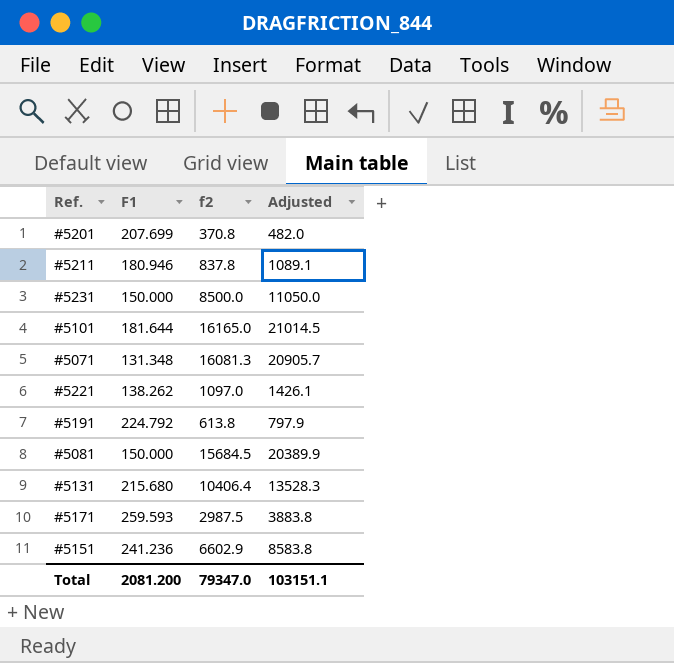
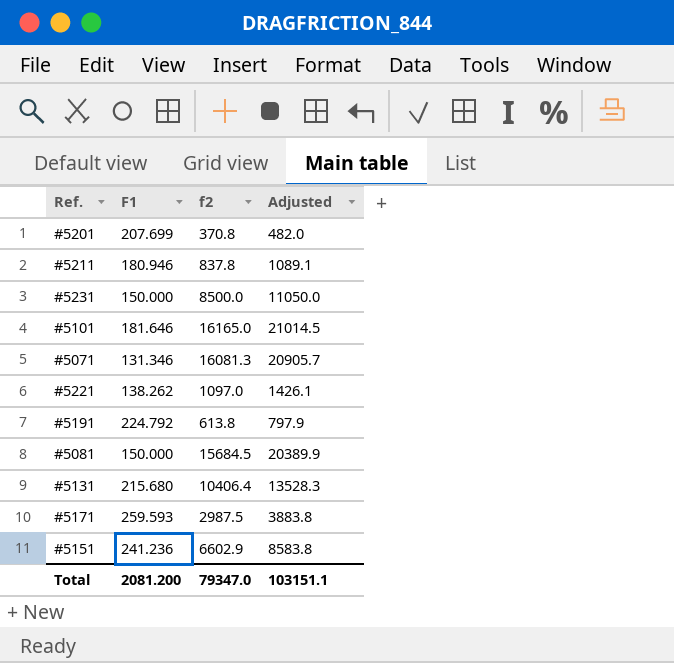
#5101 | F1: 181.644 -> 181.646
#5071 | F1: 131.348 -> 131.346

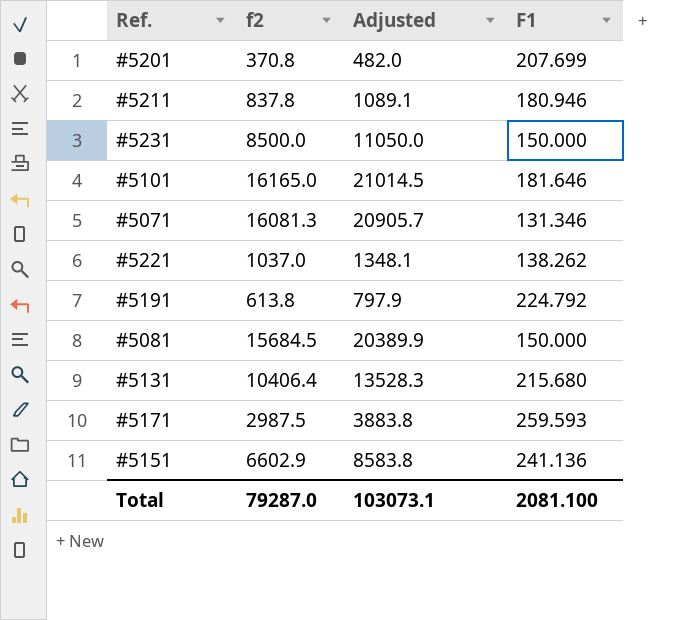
column F1 | position: 2 -> 4
#5221 | f2: 1097.0 -> 1037.0
#5221 | Adjusted: 1426.1 -> 1348.1
#5151 | F1: 241.236 -> 241.136
Total | f2: 79347.0 -> 79287.0
Total | Adjusted: 103151.1 -> 103073.1
Total | F1: 2081.200 -> 2081.100

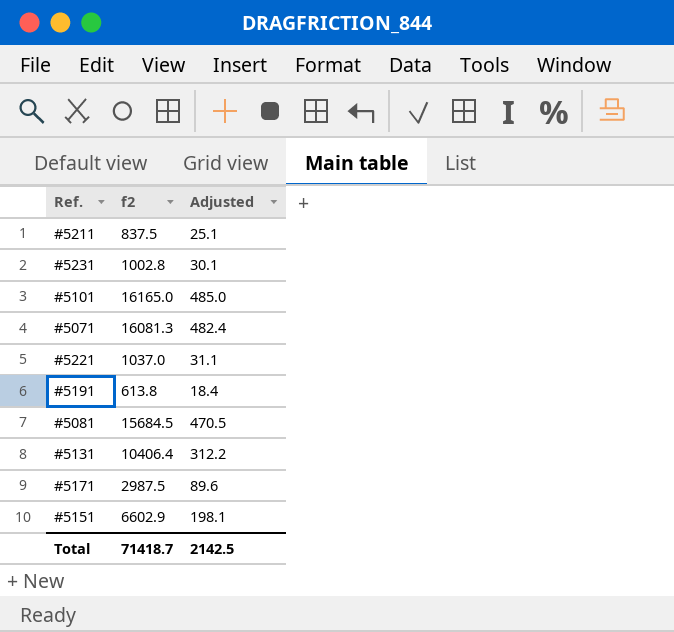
column F1 | position: 4 -> none
column Adjusted | formula: [f2] * 1.3 -> [f2] * 0.03
row #5201: 370.8 | 482.0 | 207.699 -> none
#5211 | f2: 837.8 -> 837.5
#5231 | f2: 8500.0 -> 1002.8
Total | f2: 79287.0 -> 71418.7
Total | Adjusted: 103073.1 -> 2142.5

